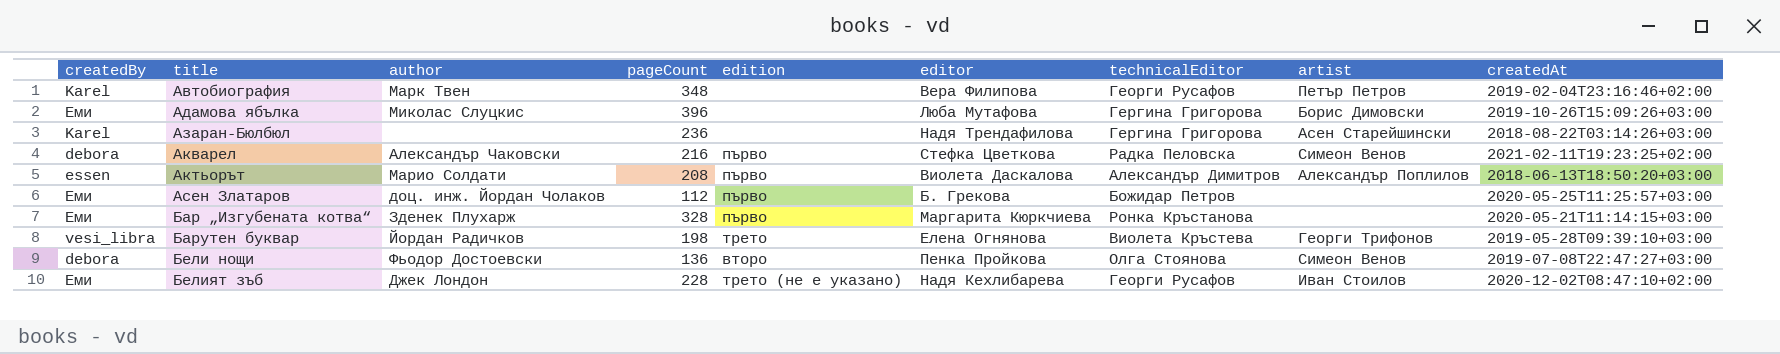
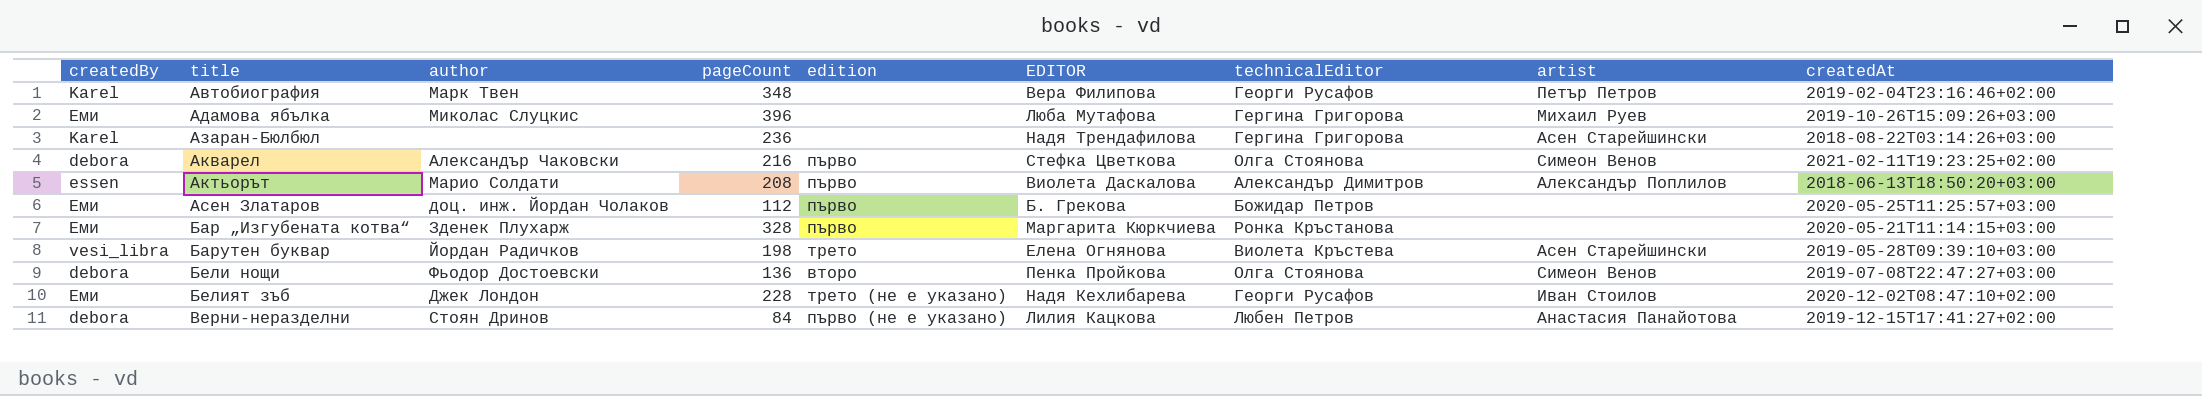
column name: editor -> EDITOR
Адамова ябълка | artist: Борис Димовски -> Михаил Руев
Акварел | technicalEditor: Радка Пеловска -> Олга Стоянова
Барутен буквар | artist: Георги Трифонов -> Асен Старейшински
row Верни-неразделни: none -> debora | Стоян Дринов | 84 | първо (не е указано) | Лилия Кацкова | Любен Петров | Анастасия Панайотова | 2019-12-15T17:41:27+02:00

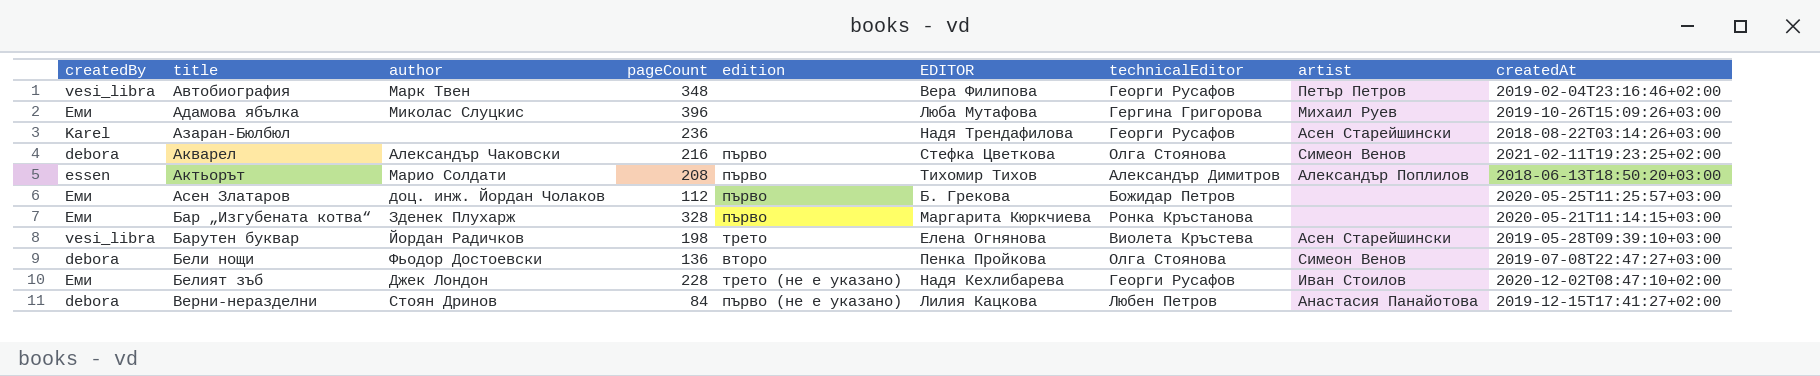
Автобиография | createdBy: Karel -> vesi_libra
Азаран-Бюлбюл | technicalEditor: Гергина Григорова -> Георги Русафов
Актьорът | EDITOR: Виолета Даскалова -> Тихомир Тихов

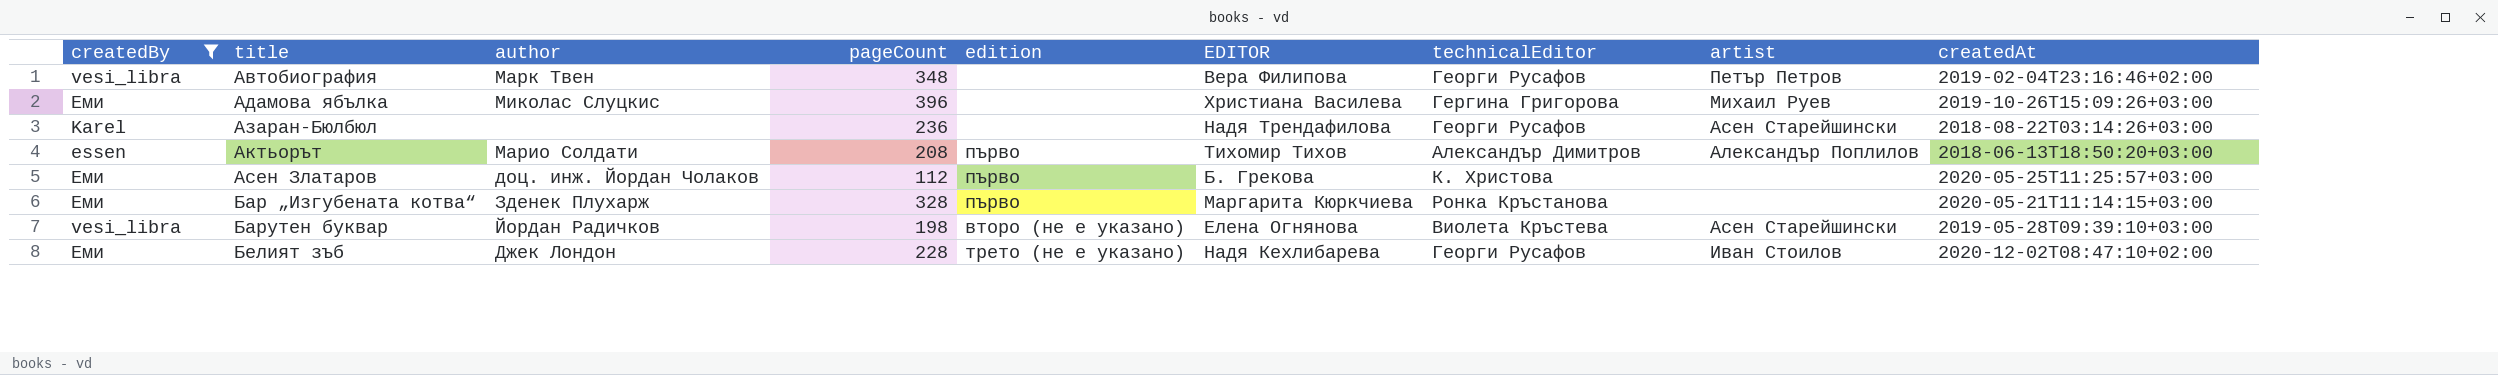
filter: none -> createdBy != debora
Адамова ябълка | EDITOR: Люба Мутафова -> Христиана Василева
Асен Златаров | technicalEditor: Божидар Петров -> К. Христова
Барутен буквар | edition: трето -> второ (не е указано)

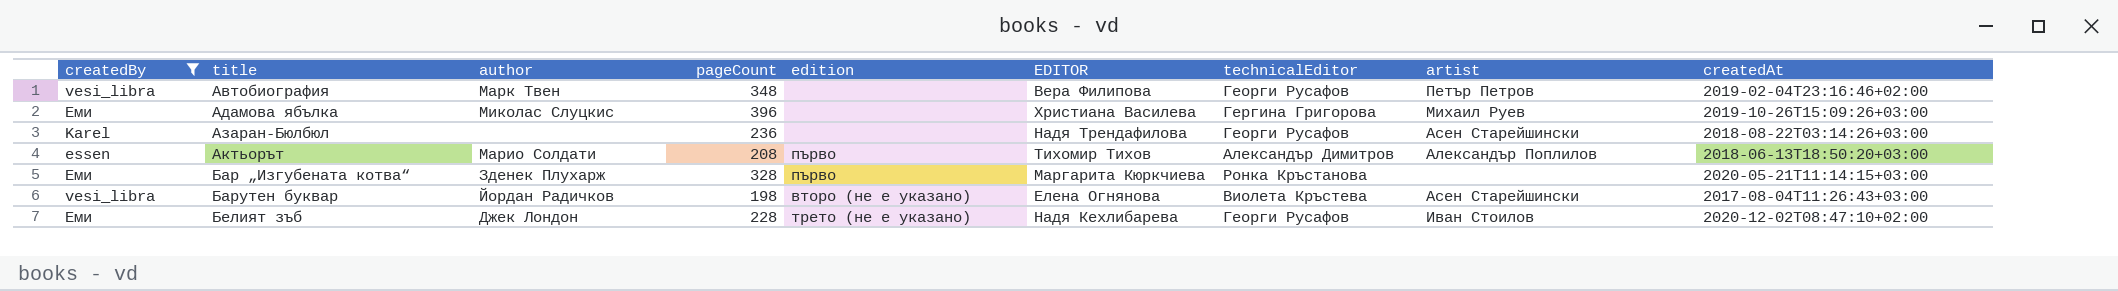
row Асен Златаров: Еми | доц. инж. Йордан Чолаков | 112 | първо | Б. Грекова | К. Христова | none | 2020-05-25T11:25:57+03:00 -> none
Барутен буквар | createdAt: 2019-05-28T09:39:10+03:00 -> 2017-08-04T11:26:43+03:00

